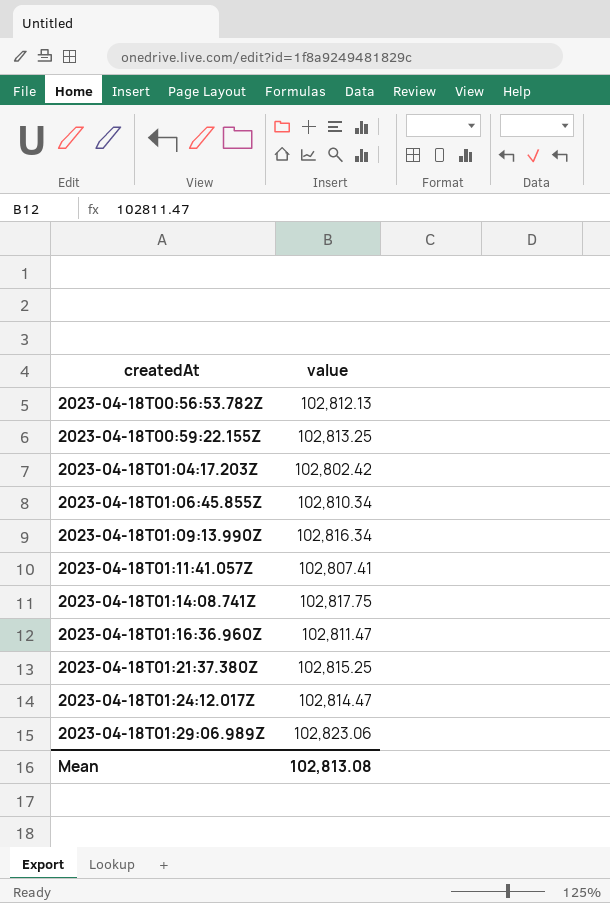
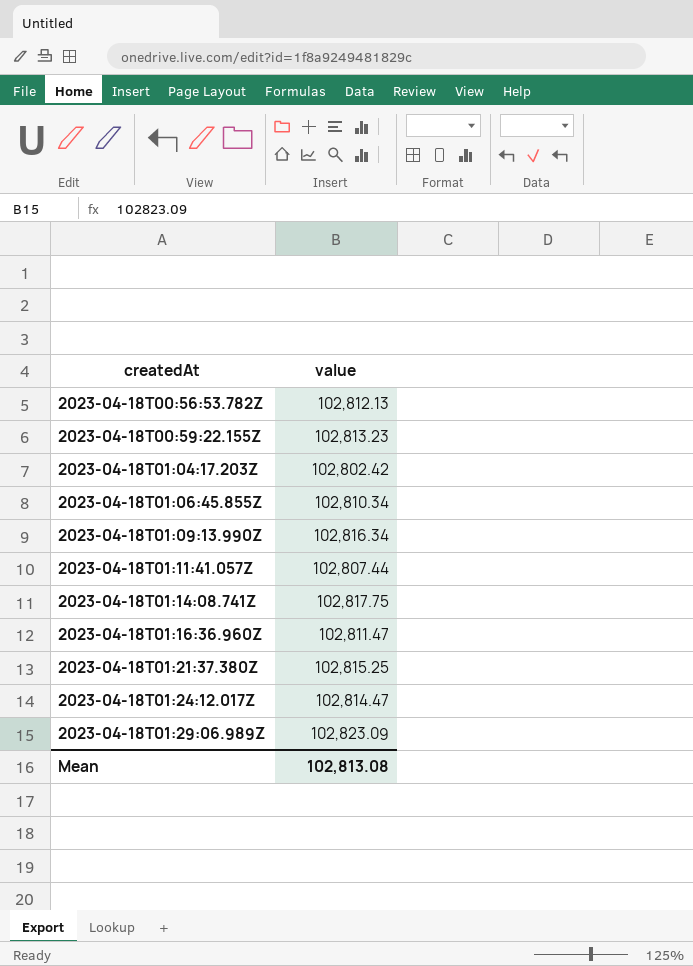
2023-04-18T00:59:22.155Z | value: 102,813.25 -> 102,813.23
2023-04-18T01:11:41.057Z | value: 102,807.41 -> 102,807.44
2023-04-18T01:29:06.989Z | value: 102,823.06 -> 102,823.09

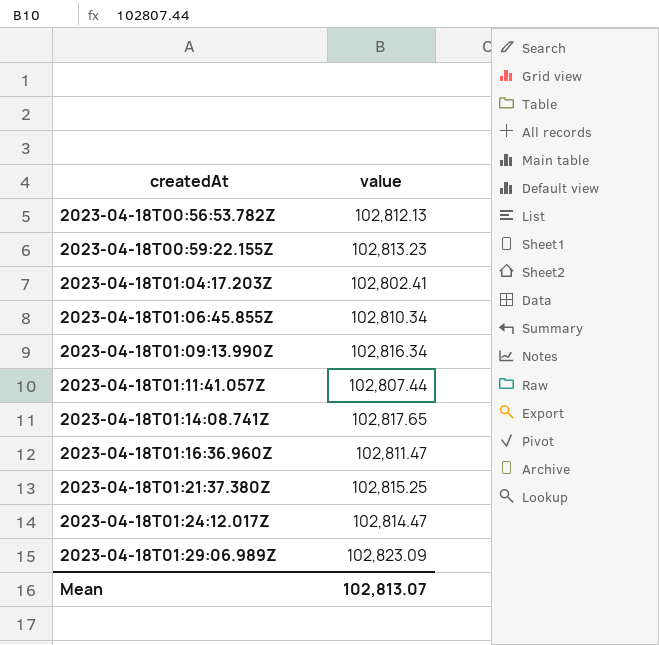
2023-04-18T01:04:17.203Z | value: 102,802.42 -> 102,802.41
2023-04-18T01:14:08.741Z | value: 102,817.75 -> 102,817.65
Mean | value: 102,813.08 -> 102,813.07

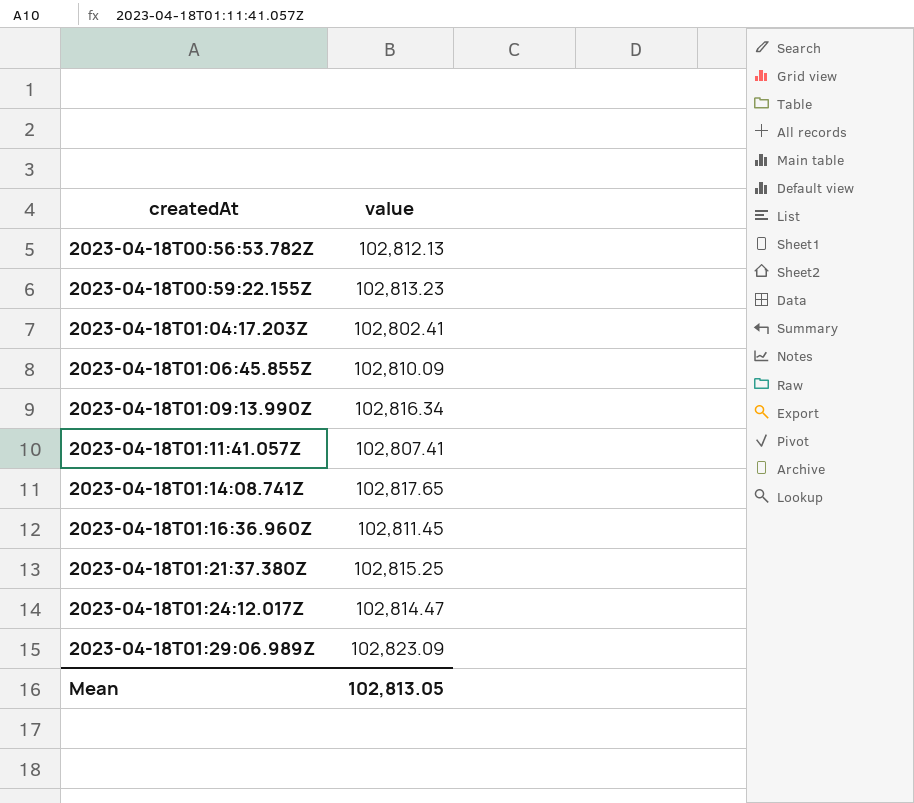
2023-04-18T01:06:45.855Z | value: 102,810.34 -> 102,810.09
2023-04-18T01:11:41.057Z | value: 102,807.44 -> 102,807.41
2023-04-18T01:16:36.960Z | value: 102,811.47 -> 102,811.45
Mean | value: 102,813.07 -> 102,813.05

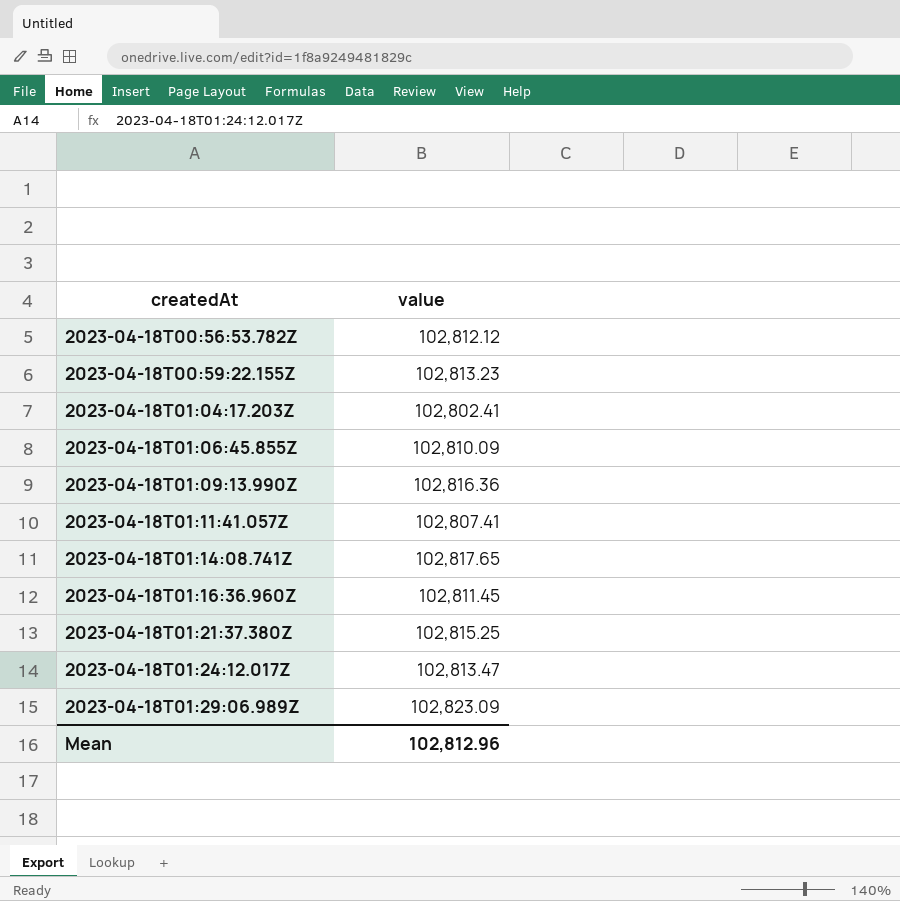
2023-04-18T00:56:53.782Z | value: 102,812.13 -> 102,812.12
2023-04-18T01:09:13.990Z | value: 102,816.34 -> 102,816.36
2023-04-18T01:24:12.017Z | value: 102,814.47 -> 102,813.47
Mean | value: 102,813.05 -> 102,812.96

